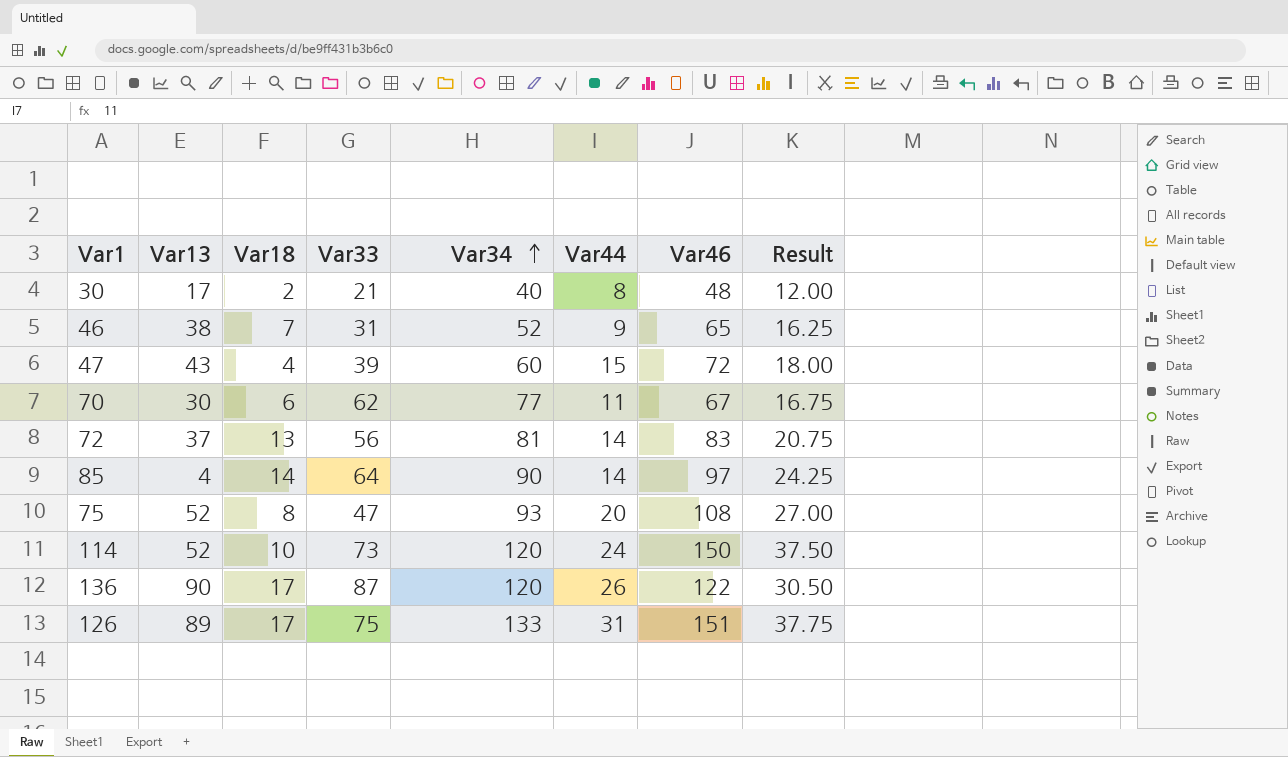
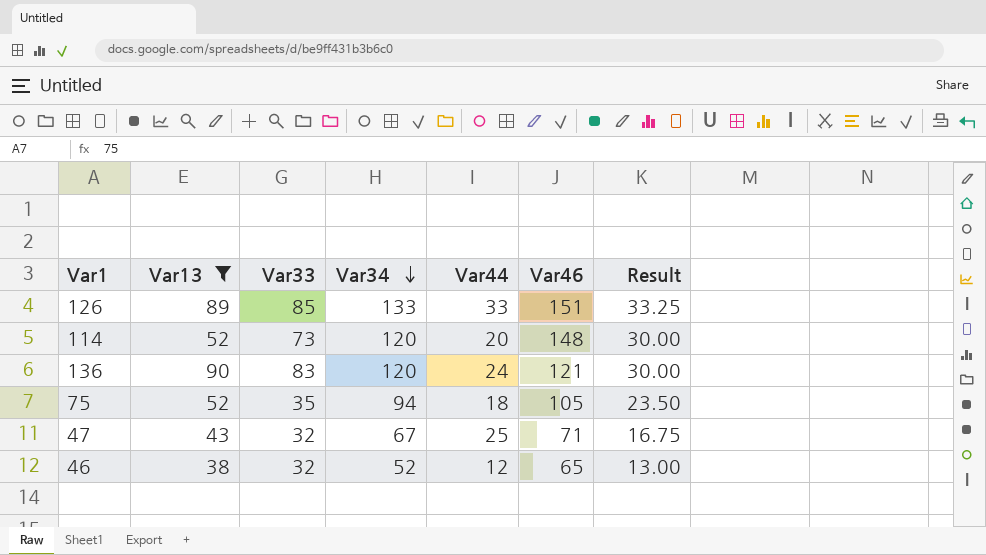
filter: none -> Var13 >= 38
row order: Var34 ascending -> Var34 descending
column Var18 | position: 3 -> none
column Result | formula: [Var46] * 0.25 -> [Var34] * 0.25
126 | Var33: 75 -> 85
126 | Var44: 31 -> 33
114 | Var44: 24 -> 20
114 | Var46: 150 -> 148
136 | Var33: 87 -> 83
136 | Var44: 26 -> 24
136 | Var46: 122 -> 121
75 | Var33: 47 -> 35
75 | Var34: 93 -> 94
75 | Var44: 20 -> 18
75 | Var46: 108 -> 105
47 | Var33: 39 -> 32
47 | Var34: 60 -> 67
47 | Var44: 15 -> 25
47 | Var46: 72 -> 71
46 | Var33: 31 -> 32
46 | Var44: 9 -> 12

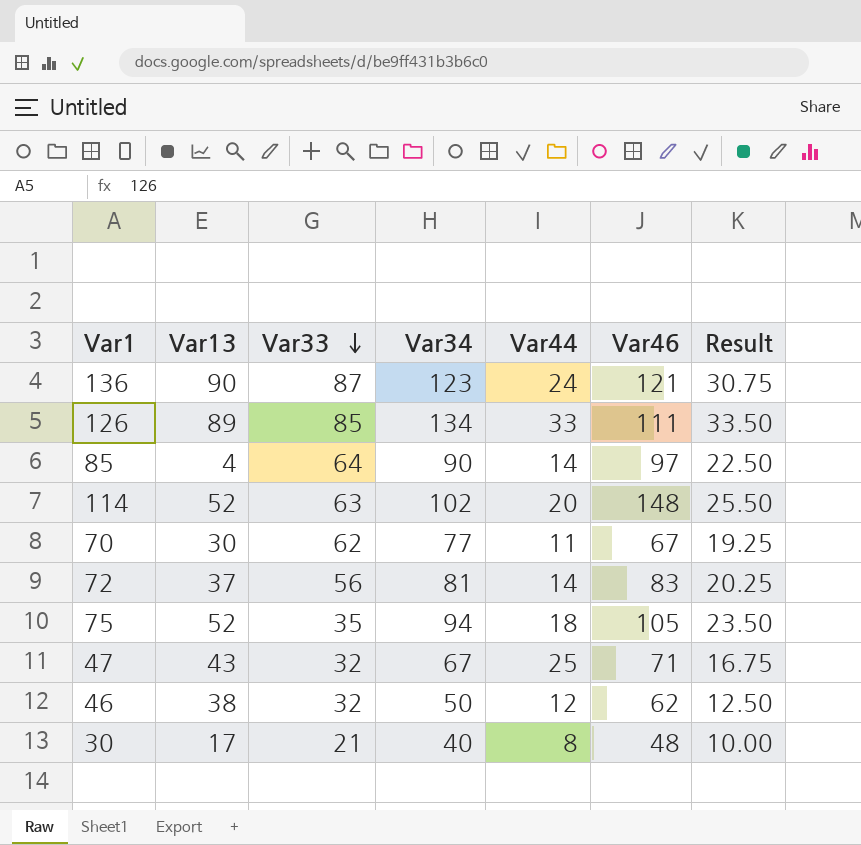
filter: Var13 >= 38 -> none
row order: Var34 descending -> Var33 descending
136 | Var33: 83 -> 87
136 | Var34: 120 -> 123
136 | Result: 30.00 -> 30.75
126 | Var34: 133 -> 134
126 | Var46: 151 -> 111
126 | Result: 33.25 -> 33.50
114 | Var33: 73 -> 63
114 | Var34: 120 -> 102
114 | Result: 30.00 -> 25.50
46 | Var34: 52 -> 50
46 | Var46: 65 -> 62
46 | Result: 13.00 -> 12.50

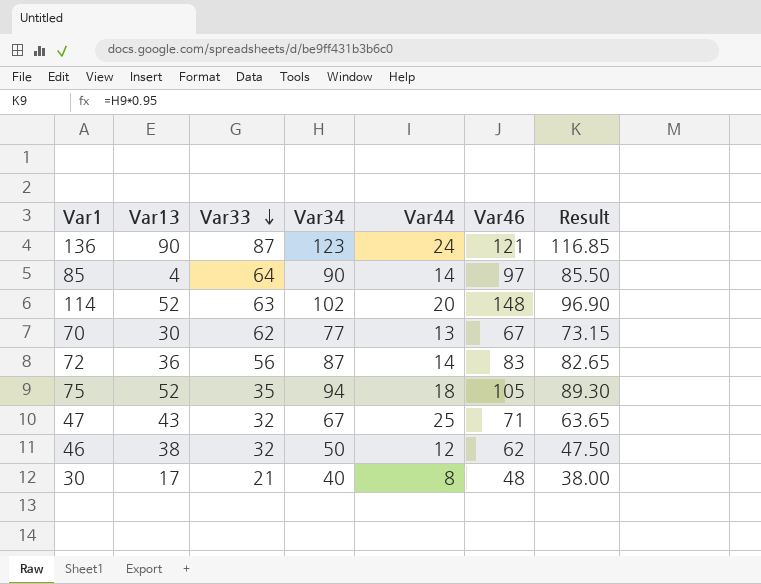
column Result | formula: [Var34] * 0.25 -> [Var34] * 0.95
row 126: 89 | 85 | 134 | 33 | 111 | 33.50 -> none
70 | Var44: 11 -> 13
72 | Var13: 37 -> 36
72 | Var34: 81 -> 87

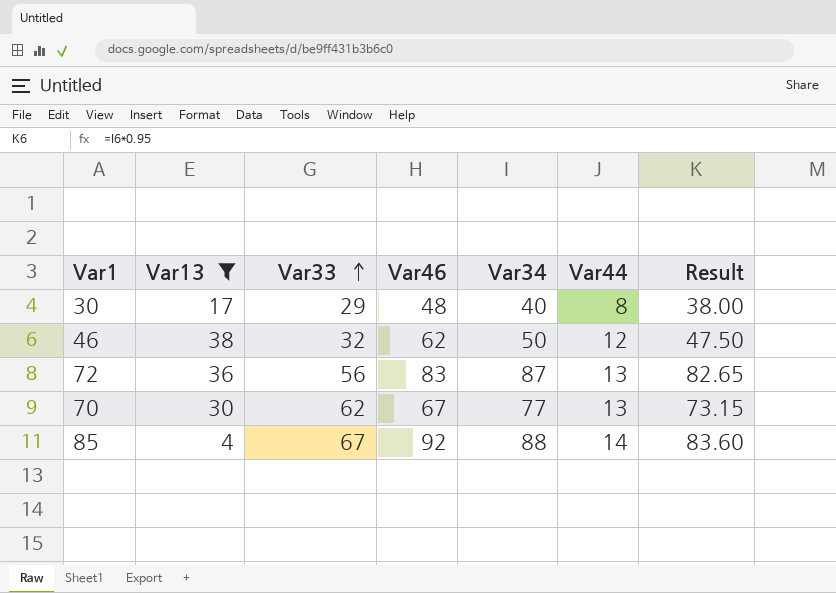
filter: none -> Var13 <= 38
row order: Var33 descending -> Var33 ascending
column Var46 | position: 6 -> 4
30 | Var33: 21 -> 29
72 | Var44: 14 -> 13
85 | Var33: 64 -> 67
85 | Var46: 97 -> 92
85 | Var34: 90 -> 88
85 | Result: 85.50 -> 83.60

